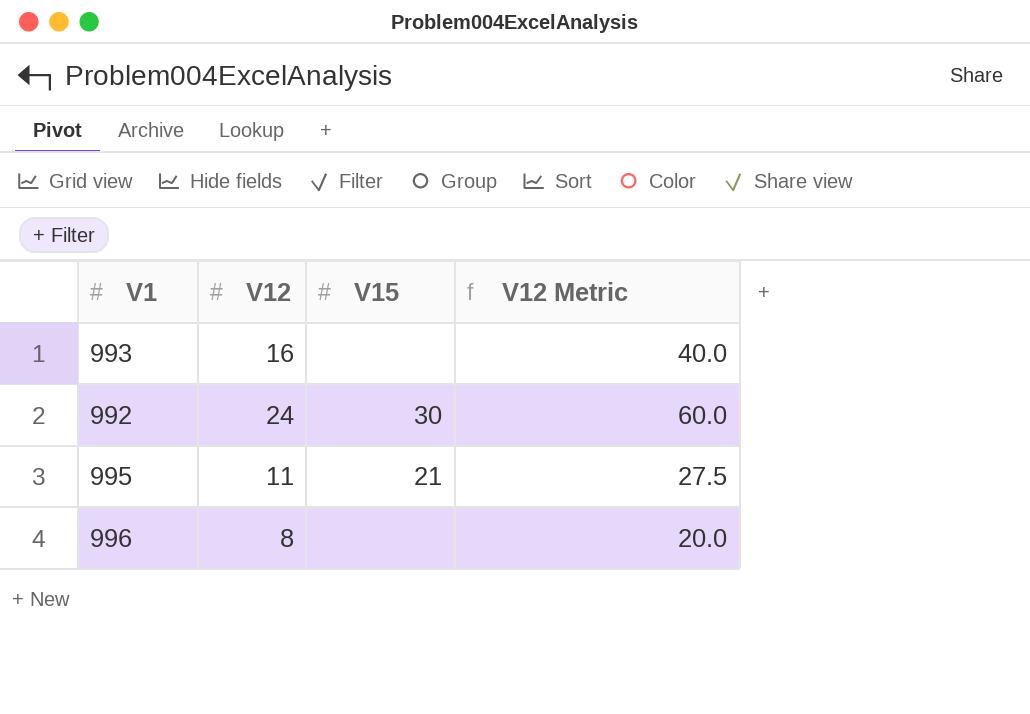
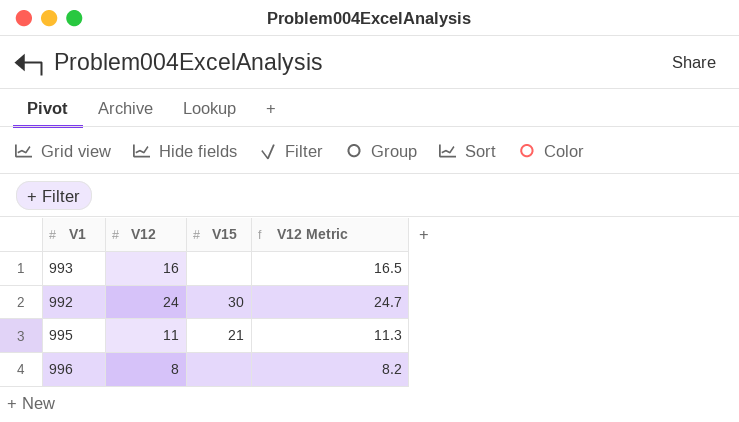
column V12 Metric | formula: [V12] * 2.5 -> [V12] * 1.03

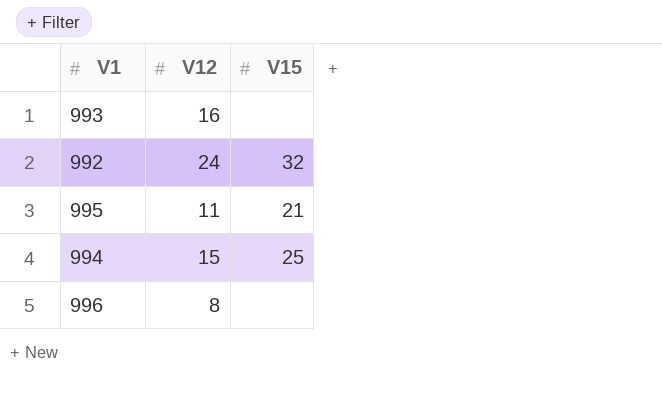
column V12 Metric | formula: [V12] * 1.03 -> none
992 | V15: 30 -> 32
row 994: none -> 15 | 25

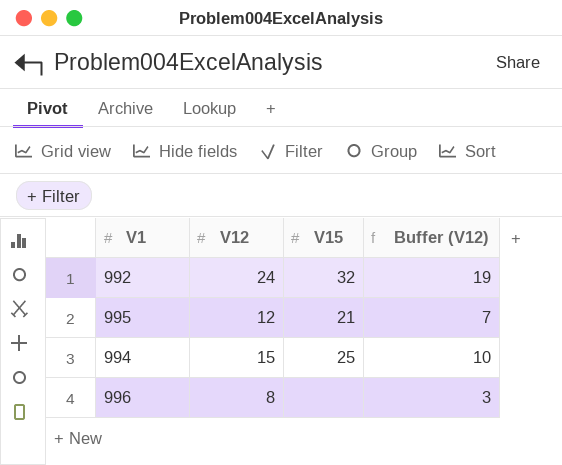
column Buffer (V12) | formula: none -> [V12] - 5
row 993: 16 | none -> none
995 | V12: 11 -> 12

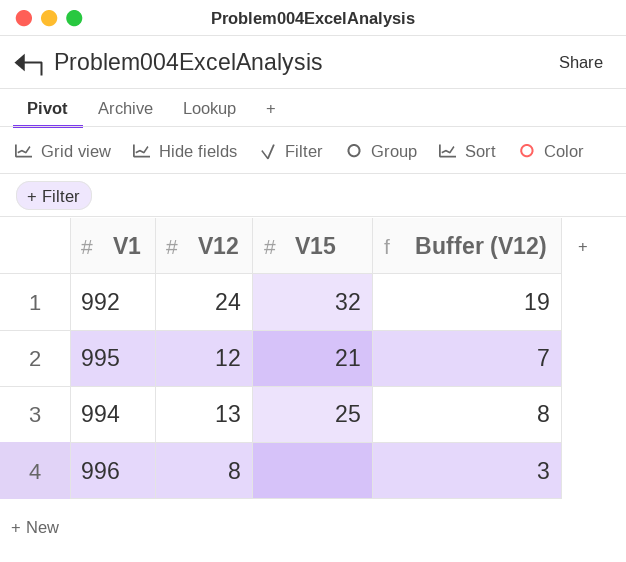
994 | V12: 15 -> 13
994 | Buffer (V12): 10 -> 8

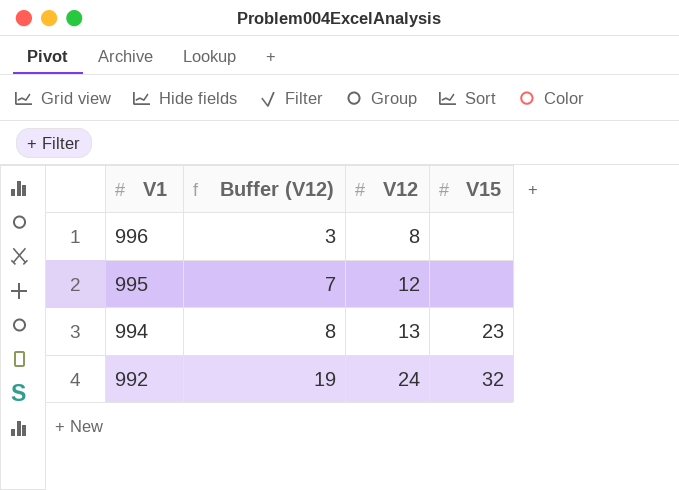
row order: none -> V1 descending
column Buffer (V12) | position: 4 -> 2
995 | V15: 21 -> none
994 | V15: 25 -> 23

